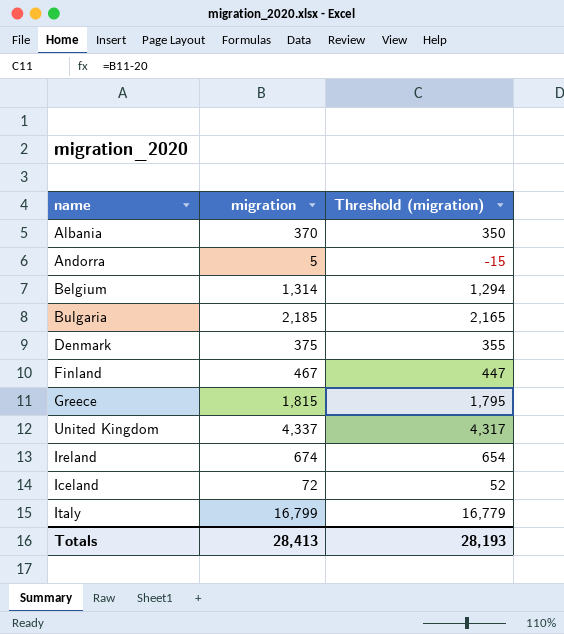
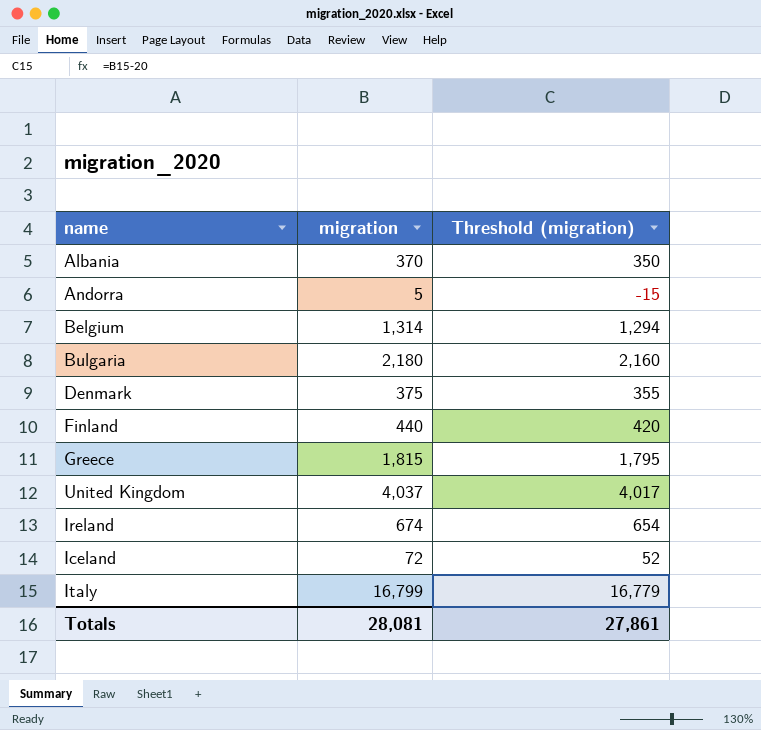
Bulgaria | migration: 2,185 -> 2,180
Bulgaria | Threshold (migration): 2,165 -> 2,160
Finland | migration: 467 -> 440
Finland | Threshold (migration): 447 -> 420
United Kingdom | migration: 4,337 -> 4,037
United Kingdom | Threshold (migration): 4,317 -> 4,017
Totals | migration: 28,413 -> 28,081
Totals | Threshold (migration): 28,193 -> 27,861

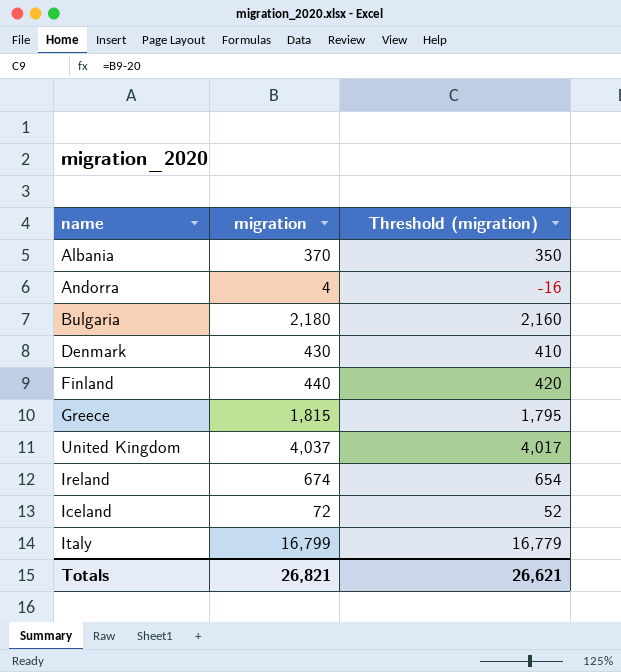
row Belgium: 1,314 | 1,294 -> none
Andorra | migration: 5 -> 4
Andorra | Threshold (migration): -15 -> -16
Denmark | migration: 375 -> 430
Denmark | Threshold (migration): 355 -> 410
Totals | migration: 28,081 -> 26,821
Totals | Threshold (migration): 27,861 -> 26,621

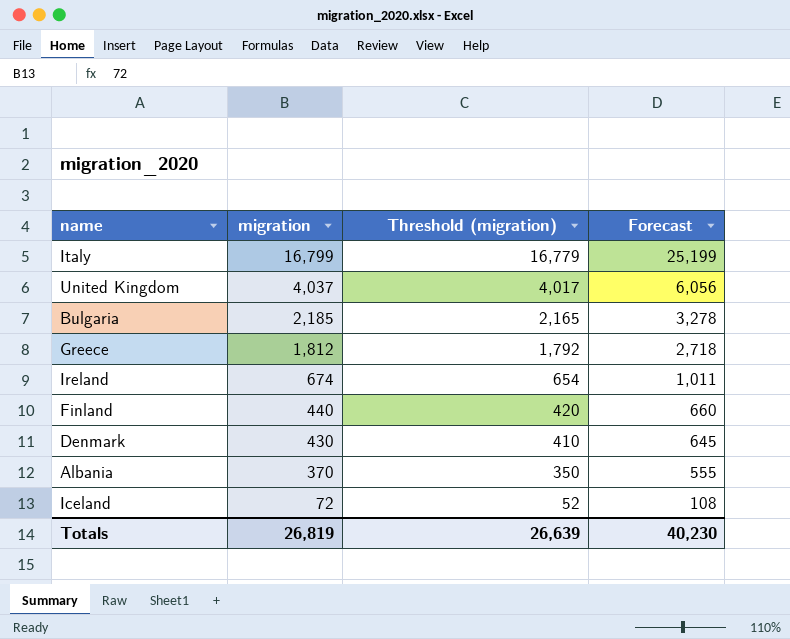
row order: none -> migration descending
column Forecast | formula: none -> [migration] * 1.5
row Andorra: 4 | -16 -> none
Bulgaria | migration: 2,180 -> 2,185
Bulgaria | Threshold (migration): 2,160 -> 2,165
Greece | migration: 1,815 -> 1,812
Greece | Threshold (migration): 1,795 -> 1,792
Totals | migration: 26,821 -> 26,819
Totals | Threshold (migration): 26,621 -> 26,639

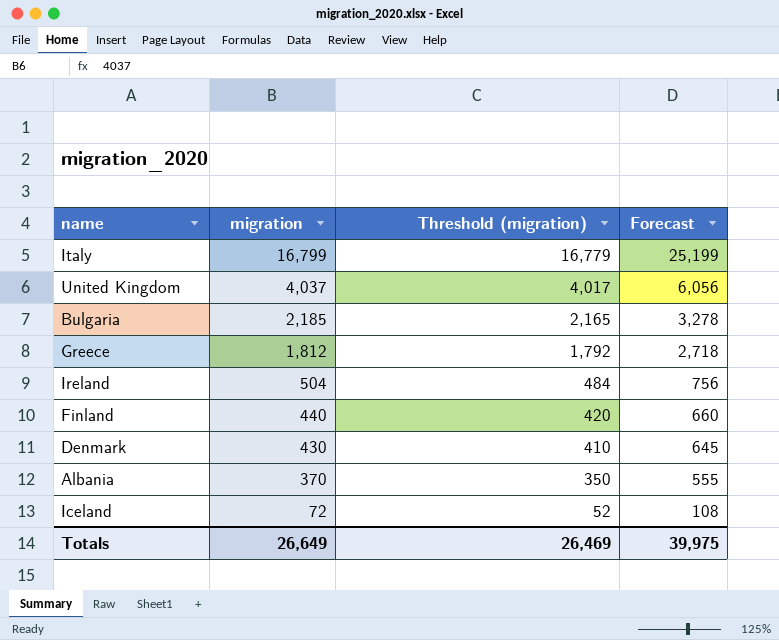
Ireland | migration: 674 -> 504
Ireland | Threshold (migration): 654 -> 484
Ireland | Forecast: 1,011 -> 756
Totals | migration: 26,819 -> 26,649
Totals | Threshold (migration): 26,639 -> 26,469
Totals | Forecast: 40,230 -> 39,975

